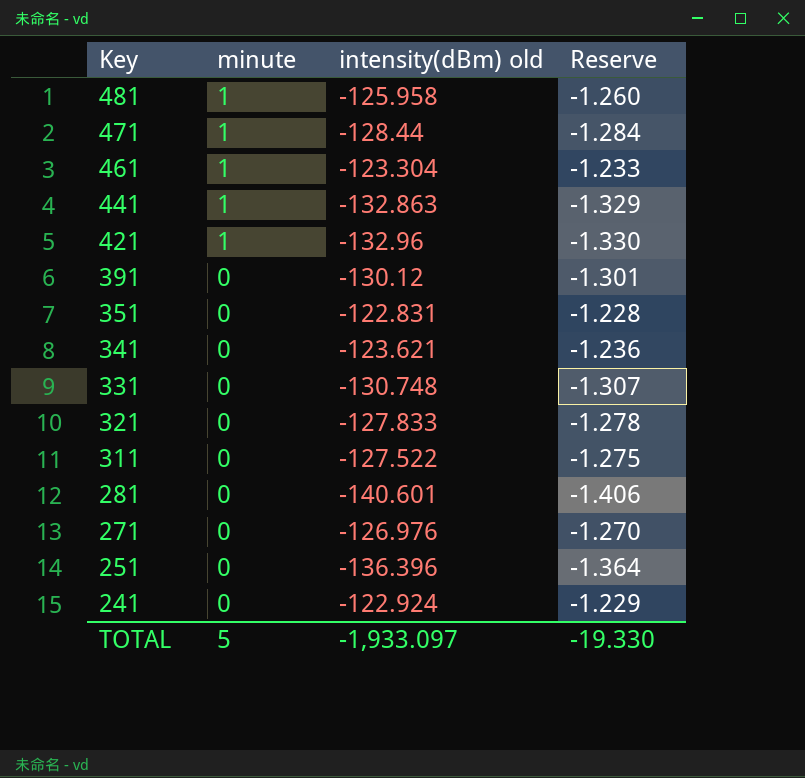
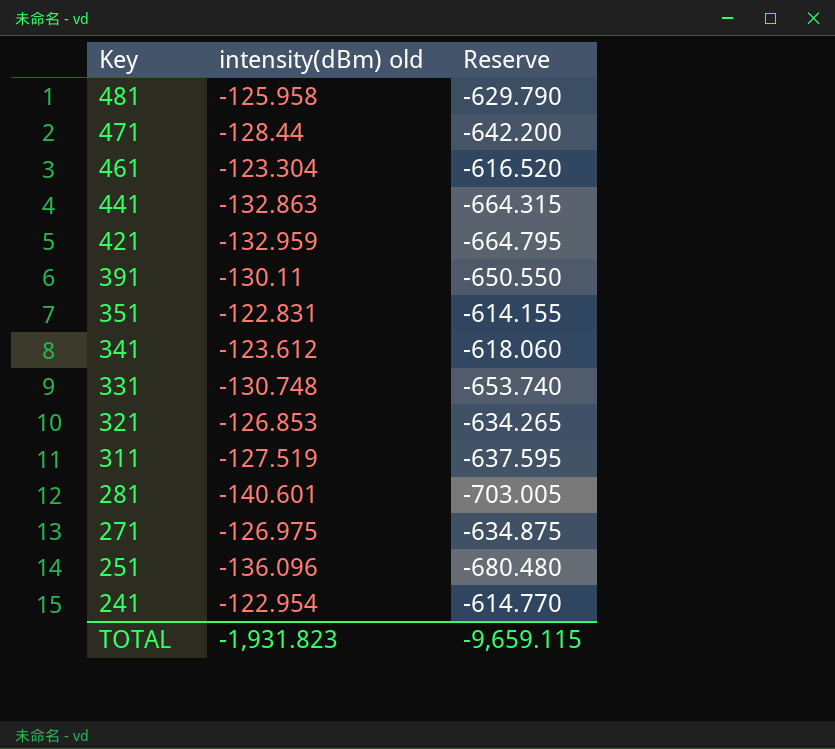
column minute | position: 2 -> none
column Reserve | formula: [intensity(dBm) old] * 0.01 -> [intensity(dBm) old] * 5
421 | intensity(dBm) old: -132.96 -> -132.959
391 | intensity(dBm) old: -130.12 -> -130.11
341 | intensity(dBm) old: -123.621 -> -123.612
321 | intensity(dBm) old: -127.833 -> -126.853
311 | intensity(dBm) old: -127.522 -> -127.519
271 | intensity(dBm) old: -126.976 -> -126.975
251 | intensity(dBm) old: -136.396 -> -136.096
241 | intensity(dBm) old: -122.924 -> -122.954
TOTAL | intensity(dBm) old: -1,933.097 -> -1,931.823
TOTAL | Reserve: -19.330 -> -9,659.115

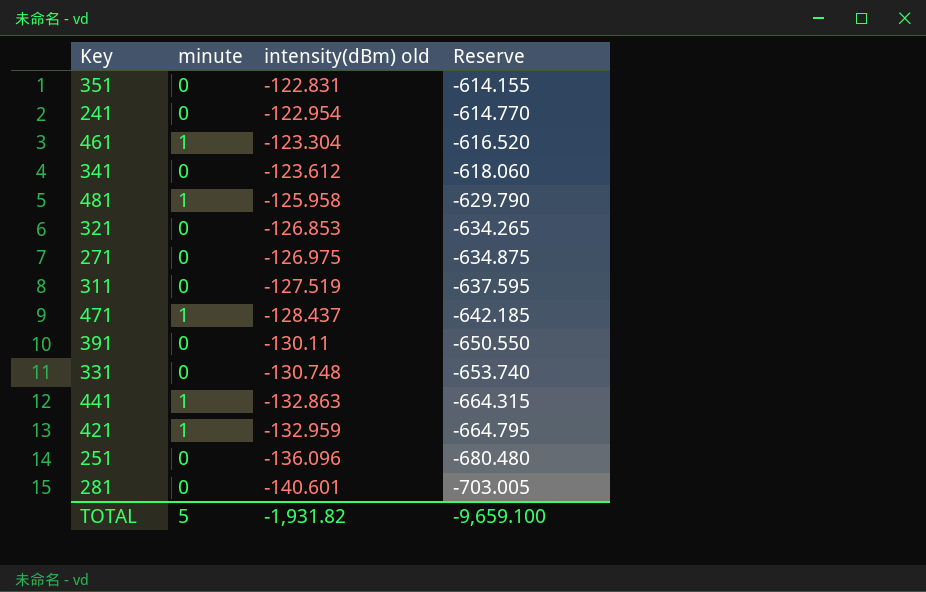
row order: Key descending -> intensity(dBm) old descending
column minute | position: none -> 2
471 | intensity(dBm) old: -128.44 -> -128.437
471 | Reserve: -642.200 -> -642.185
TOTAL | intensity(dBm) old: -1,931.823 -> -1,931.82
TOTAL | Reserve: -9,659.115 -> -9,659.100

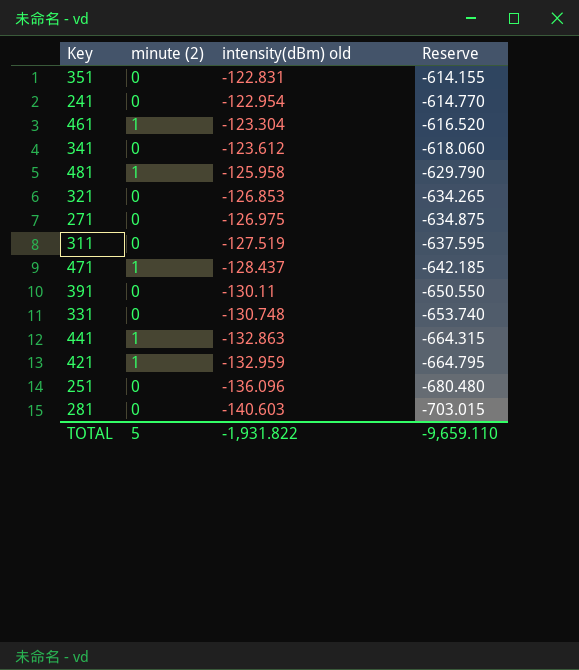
column name: minute -> minute (2)
281 | intensity(dBm) old: -140.601 -> -140.603
281 | Reserve: -703.005 -> -703.015
TOTAL | intensity(dBm) old: -1,931.82 -> -1,931.822
TOTAL | Reserve: -9,659.100 -> -9,659.110

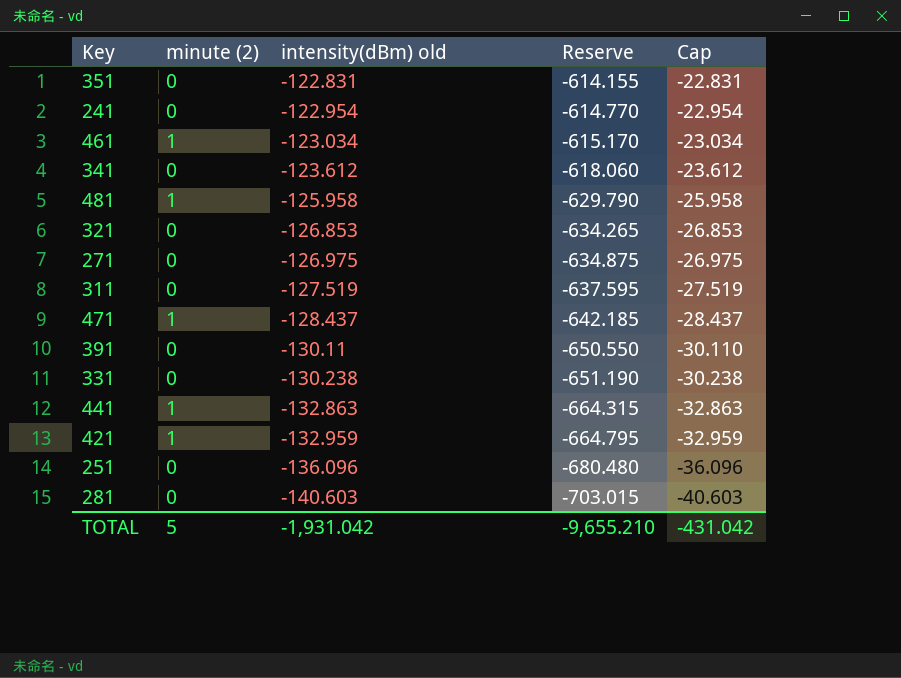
column Cap | formula: none -> [intensity(dBm) old] + 100
461 | intensity(dBm) old: -123.304 -> -123.034
461 | Reserve: -616.520 -> -615.170
331 | intensity(dBm) old: -130.748 -> -130.238
331 | Reserve: -653.740 -> -651.190
TOTAL | intensity(dBm) old: -1,931.822 -> -1,931.042
TOTAL | Reserve: -9,659.110 -> -9,655.210

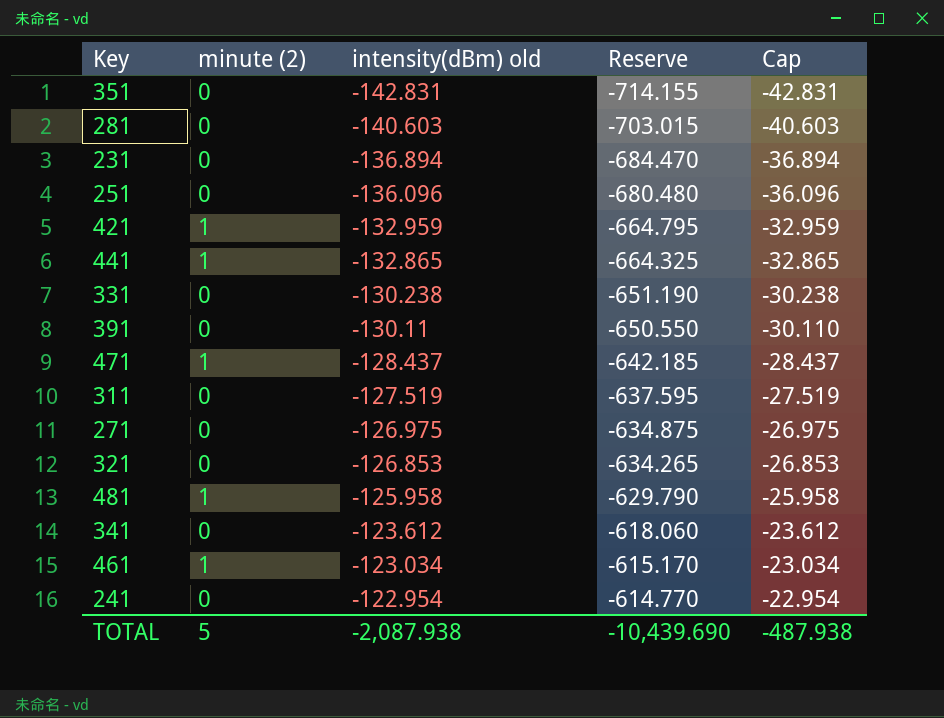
row order: intensity(dBm) old descending -> intensity(dBm) old ascending
351 | intensity(dBm) old: -122.831 -> -142.831
351 | Reserve: -614.155 -> -714.155
351 | Cap: -22.831 -> -42.831
row 231: none -> 0 | -136.894 | -684.470 | -36.894
441 | intensity(dBm) old: -132.863 -> -132.865
441 | Reserve: -664.315 -> -664.325
441 | Cap: -32.863 -> -32.865
TOTAL | intensity(dBm) old: -1,931.042 -> -2,087.938
TOTAL | Reserve: -9,655.210 -> -10,439.690
TOTAL | Cap: -431.042 -> -487.938

